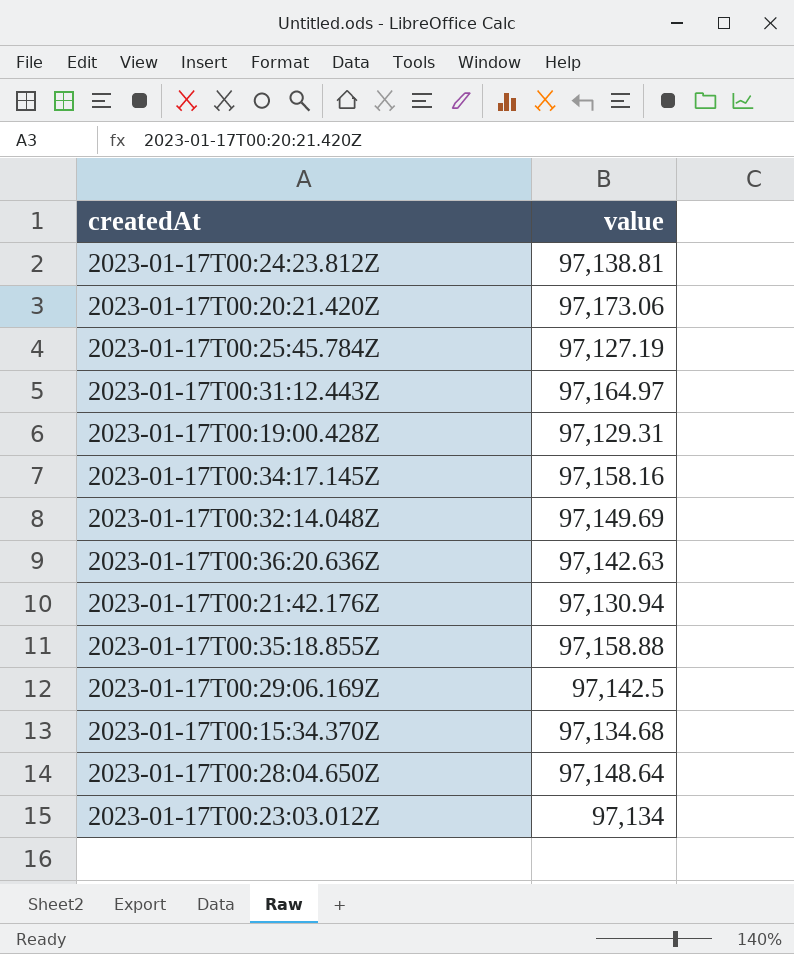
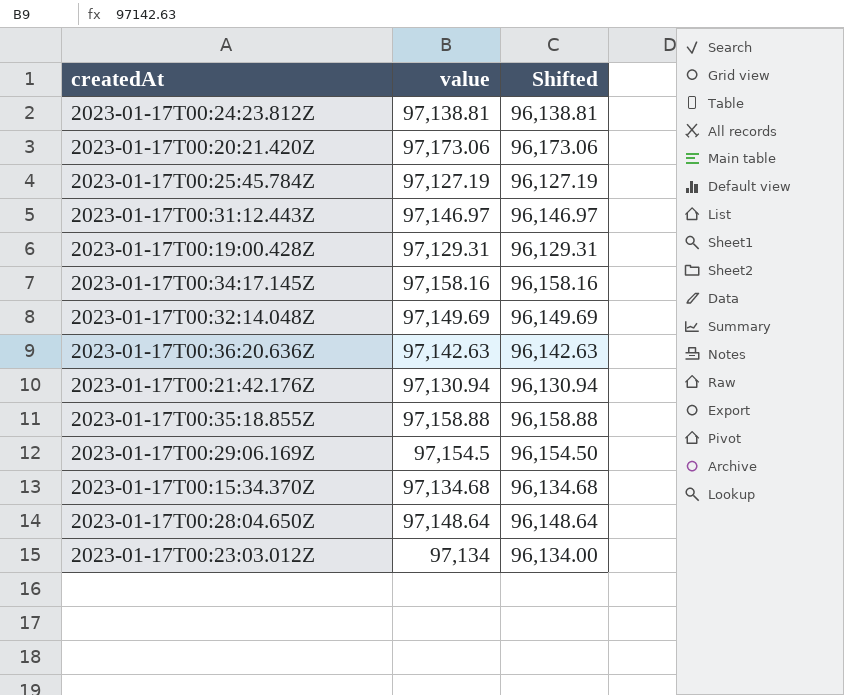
column Shifted | formula: none -> [value] - 1000
2023-01-17T00:31:12.443Z | value: 97,164.97 -> 97,146.97
2023-01-17T00:29:06.169Z | value: 97,142.5 -> 97,154.5

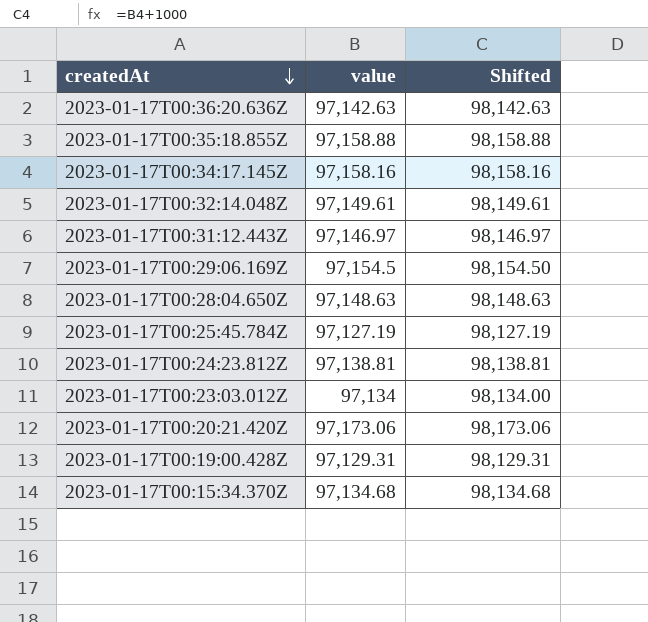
row order: none -> createdAt descending
column Shifted | formula: [value] - 1000 -> [value] + 1000
row 2023-01-17T00:21:42.176Z: 97,130.94 | 96,130.94 -> none
2023-01-17T00:32:14.048Z | value: 97,149.69 -> 97,149.61
2023-01-17T00:28:04.650Z | value: 97,148.64 -> 97,148.63

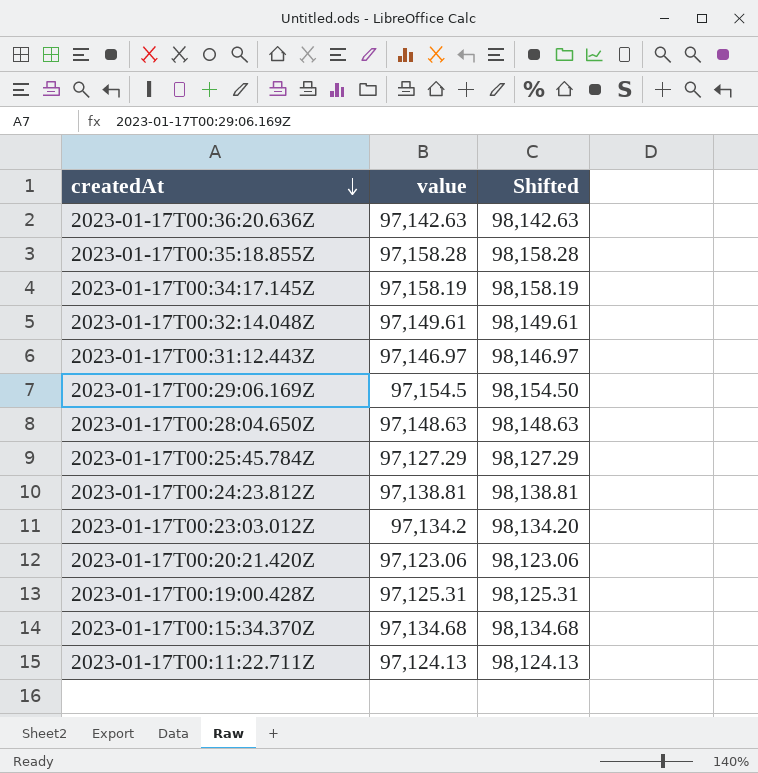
2023-01-17T00:35:18.855Z | value: 97,158.88 -> 97,158.28
2023-01-17T00:35:18.855Z | Shifted: 98,158.88 -> 98,158.28
2023-01-17T00:34:17.145Z | value: 97,158.16 -> 97,158.19
2023-01-17T00:34:17.145Z | Shifted: 98,158.16 -> 98,158.19
2023-01-17T00:25:45.784Z | value: 97,127.19 -> 97,127.29
2023-01-17T00:25:45.784Z | Shifted: 98,127.19 -> 98,127.29
2023-01-17T00:23:03.012Z | value: 97,134 -> 97,134.2
2023-01-17T00:23:03.012Z | Shifted: 98,134.00 -> 98,134.20
2023-01-17T00:20:21.420Z | value: 97,173.06 -> 97,123.06
2023-01-17T00:20:21.420Z | Shifted: 98,173.06 -> 98,123.06
2023-01-17T00:19:00.428Z | value: 97,129.31 -> 97,125.31
2023-01-17T00:19:00.428Z | Shifted: 98,129.31 -> 98,125.31
row 2023-01-17T00:11:22.711Z: none -> 97,124.13 | 98,124.13

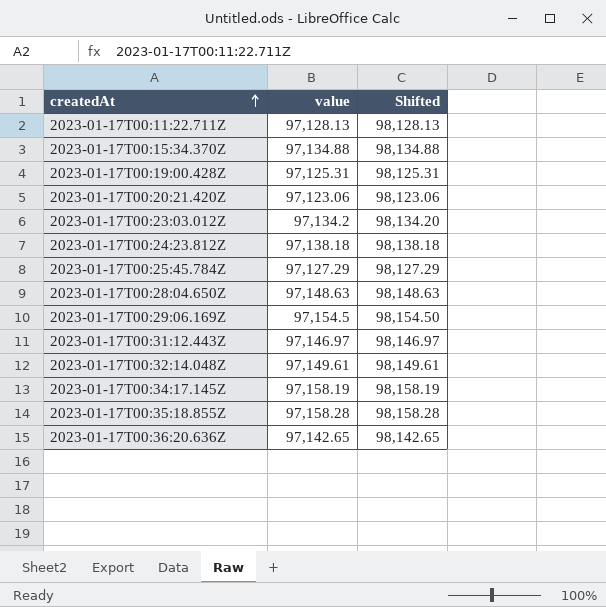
row order: createdAt descending -> createdAt ascending
2023-01-17T00:11:22.711Z | value: 97,124.13 -> 97,128.13
2023-01-17T00:11:22.711Z | Shifted: 98,124.13 -> 98,128.13
2023-01-17T00:15:34.370Z | value: 97,134.68 -> 97,134.88
2023-01-17T00:15:34.370Z | Shifted: 98,134.68 -> 98,134.88
2023-01-17T00:24:23.812Z | value: 97,138.81 -> 97,138.18
2023-01-17T00:24:23.812Z | Shifted: 98,138.81 -> 98,138.18
2023-01-17T00:36:20.636Z | value: 97,142.63 -> 97,142.65
2023-01-17T00:36:20.636Z | Shifted: 98,142.63 -> 98,142.65

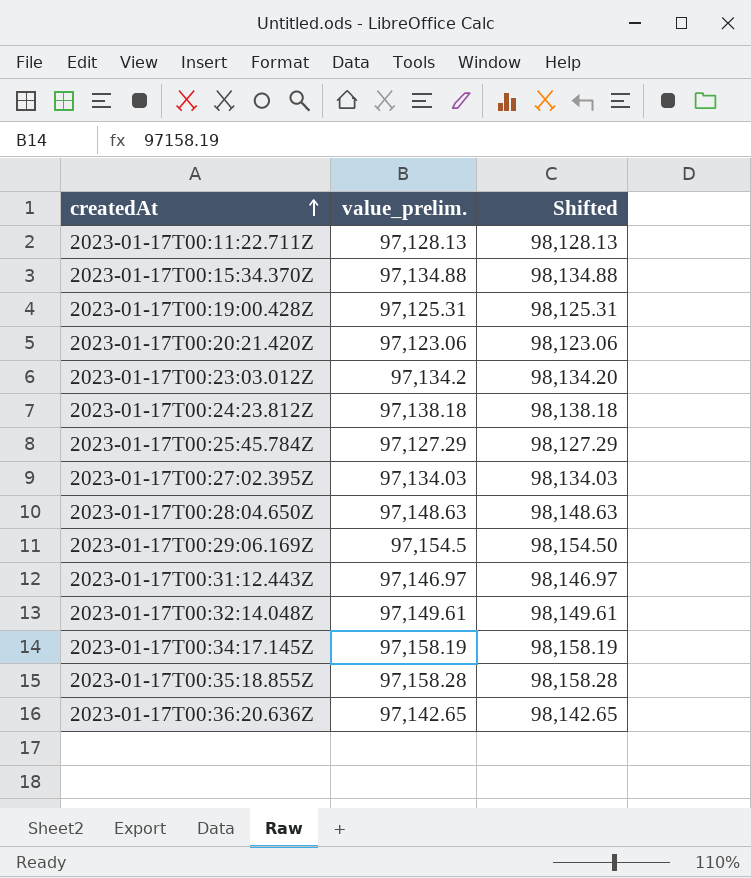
column name: value -> value_prelim.
row 2023-01-17T00:27:02.395Z: none -> 97,134.03 | 98,134.03

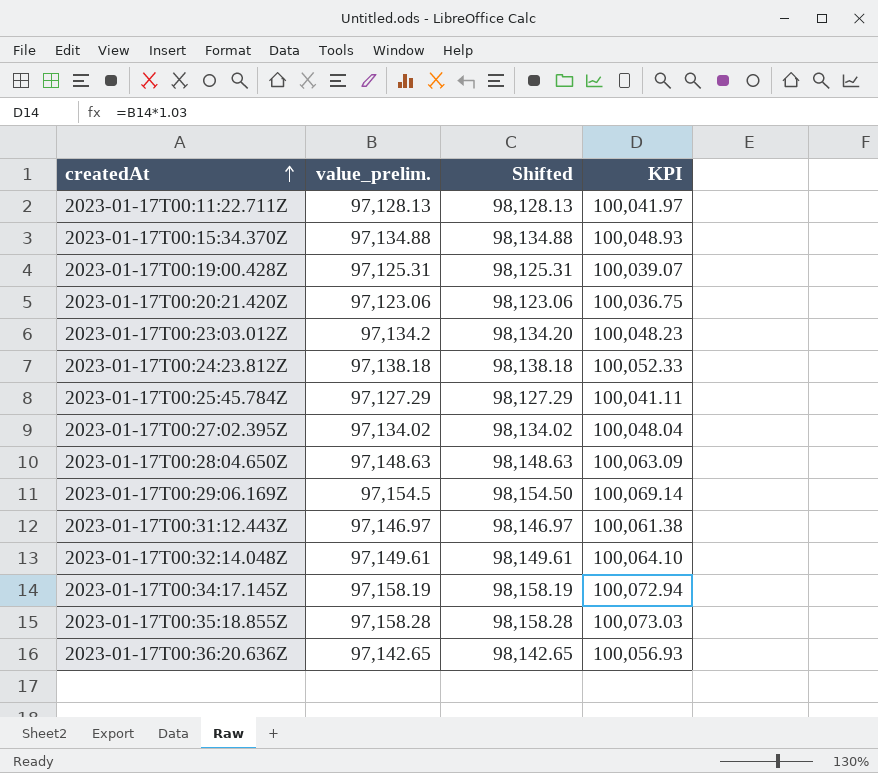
column KPI | formula: none -> [value_prelim.] * 1.03
2023-01-17T00:27:02.395Z | value_prelim.: 97,134.03 -> 97,134.02
2023-01-17T00:27:02.395Z | Shifted: 98,134.03 -> 98,134.02

